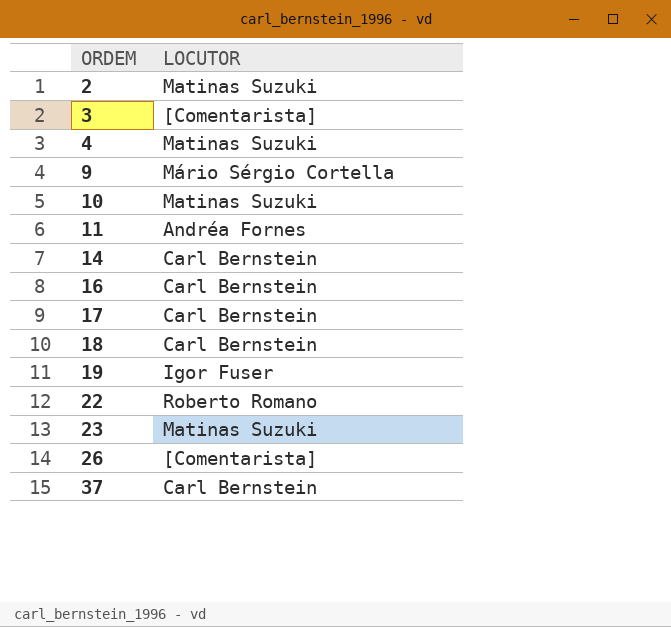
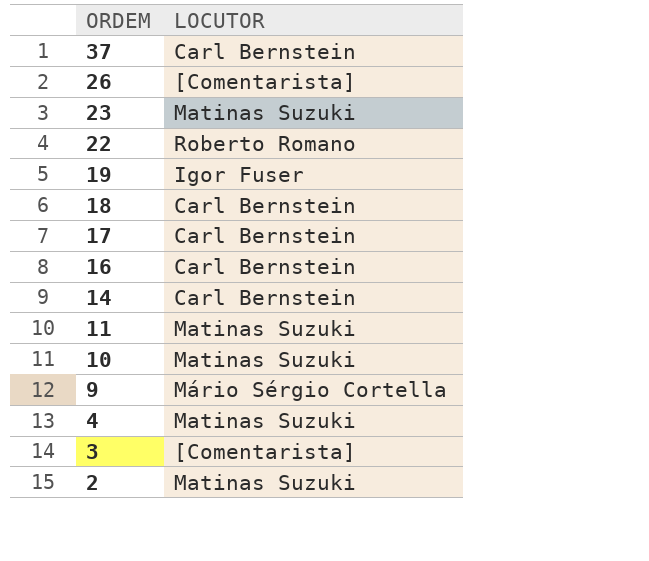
row order: ORDEM ascending -> ORDEM descending
11 | LOCUTOR: Andréa Fornes -> Matinas Suzuki

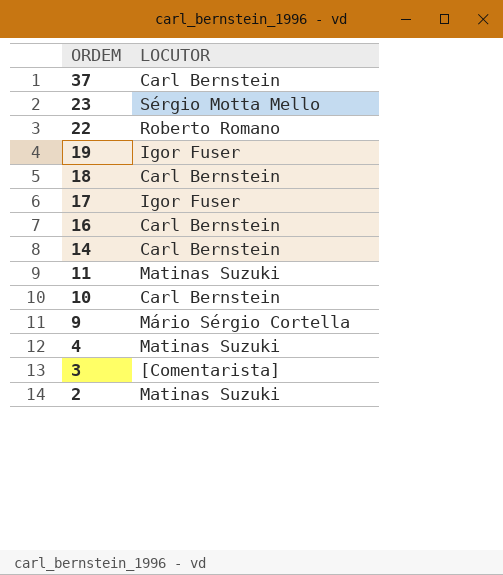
row 26: [Comentarista] -> none
23 | LOCUTOR: Matinas Suzuki -> Sérgio Motta Mello
17 | LOCUTOR: Carl Bernstein -> Igor Fuser
10 | LOCUTOR: Matinas Suzuki -> Carl Bernstein

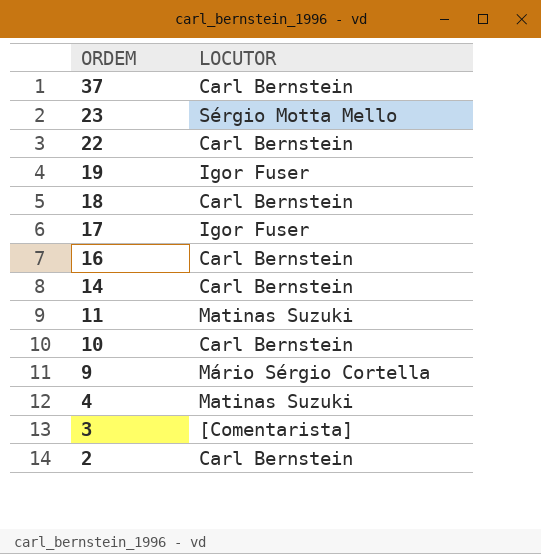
22 | LOCUTOR: Roberto Romano -> Carl Bernstein
2 | LOCUTOR: Matinas Suzuki -> Carl Bernstein

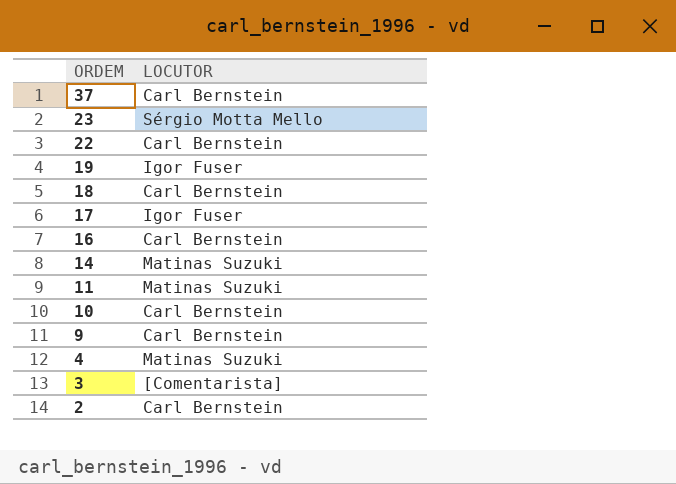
14 | LOCUTOR: Carl Bernstein -> Matinas Suzuki
9 | LOCUTOR: Mário Sérgio Cortella -> Carl Bernstein

